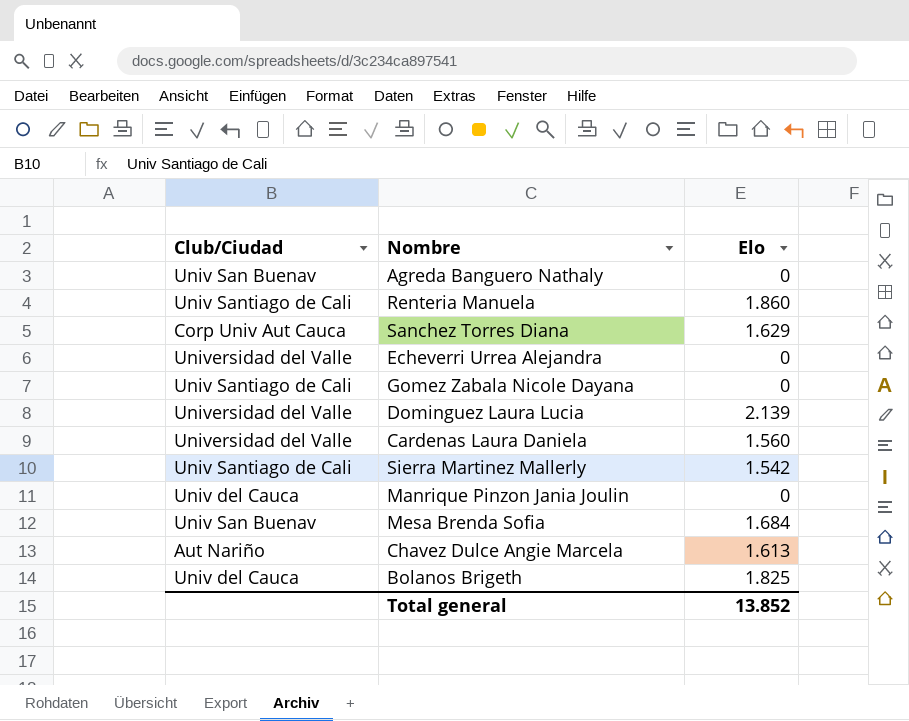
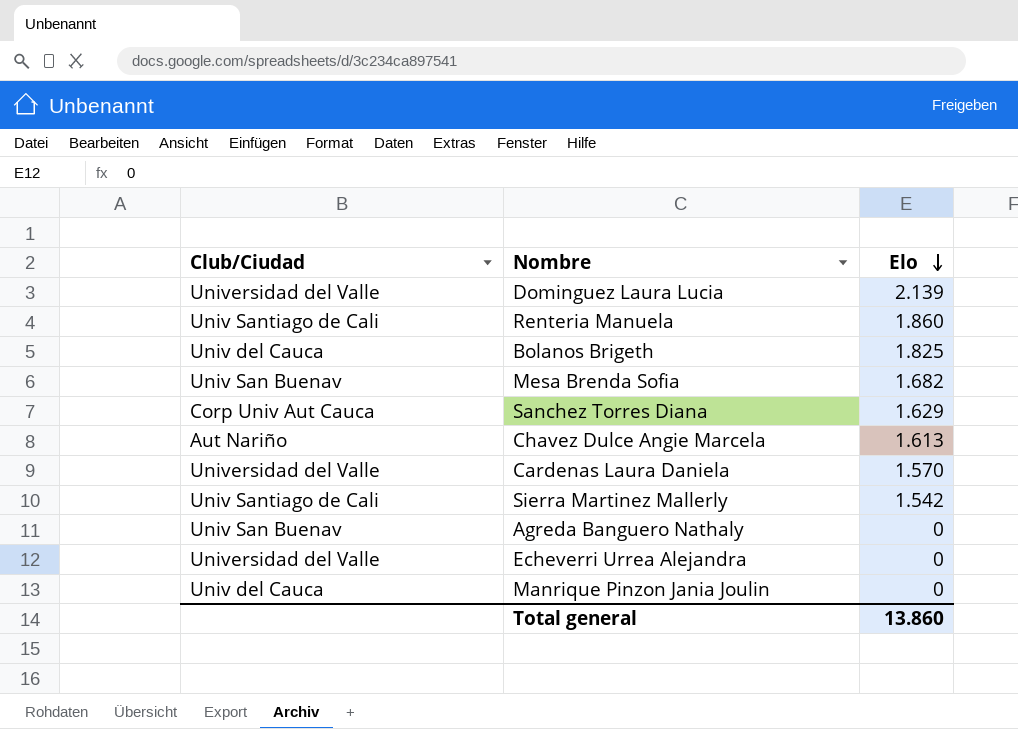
row order: none -> Elo descending
row Gomez Zabala Nicole Dayana: Univ Santiago de Cali | 0 -> none
Mesa Brenda Sofia | Elo: 1.684 -> 1.682
Cardenas Laura Daniela | Elo: 1.560 -> 1.570
Total general | Elo: 13.852 -> 13.860

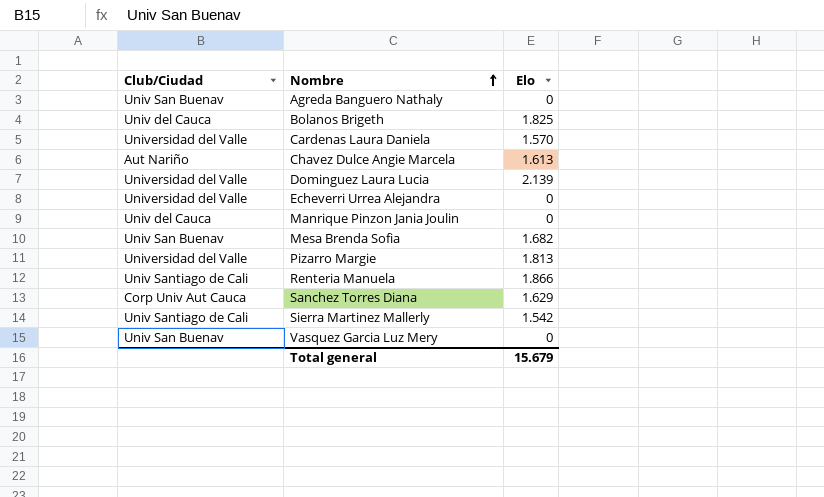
row order: Elo descending -> Nombre ascending
row Pizarro Margie: none -> Universidad del Valle | 1.813
Renteria Manuela | Elo: 1.860 -> 1.866
row Vasquez Garcia Luz Mery: none -> Univ San Buenav | 0
Total general | Elo: 13.860 -> 15.679

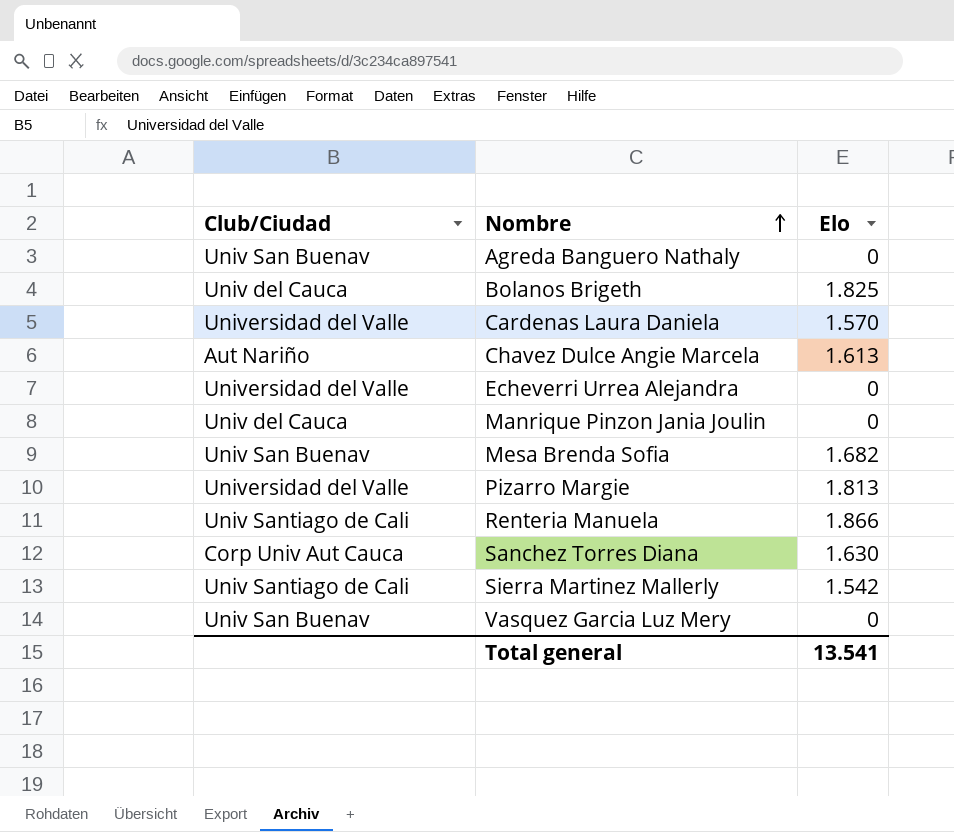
row Dominguez Laura Lucia: Universidad del Valle | 2.139 -> none
Sanchez Torres Diana | Elo: 1.629 -> 1.630
Total general | Elo: 15.679 -> 13.541

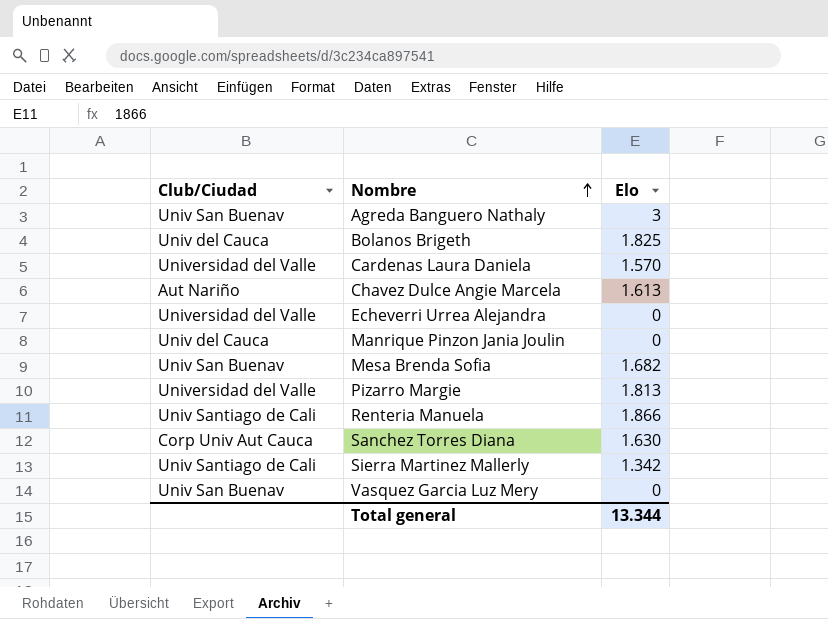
Agreda Banguero Nathaly | Elo: 0 -> 3
Sierra Martinez Mallerly | Elo: 1.542 -> 1.342
Total general | Elo: 13.541 -> 13.344

